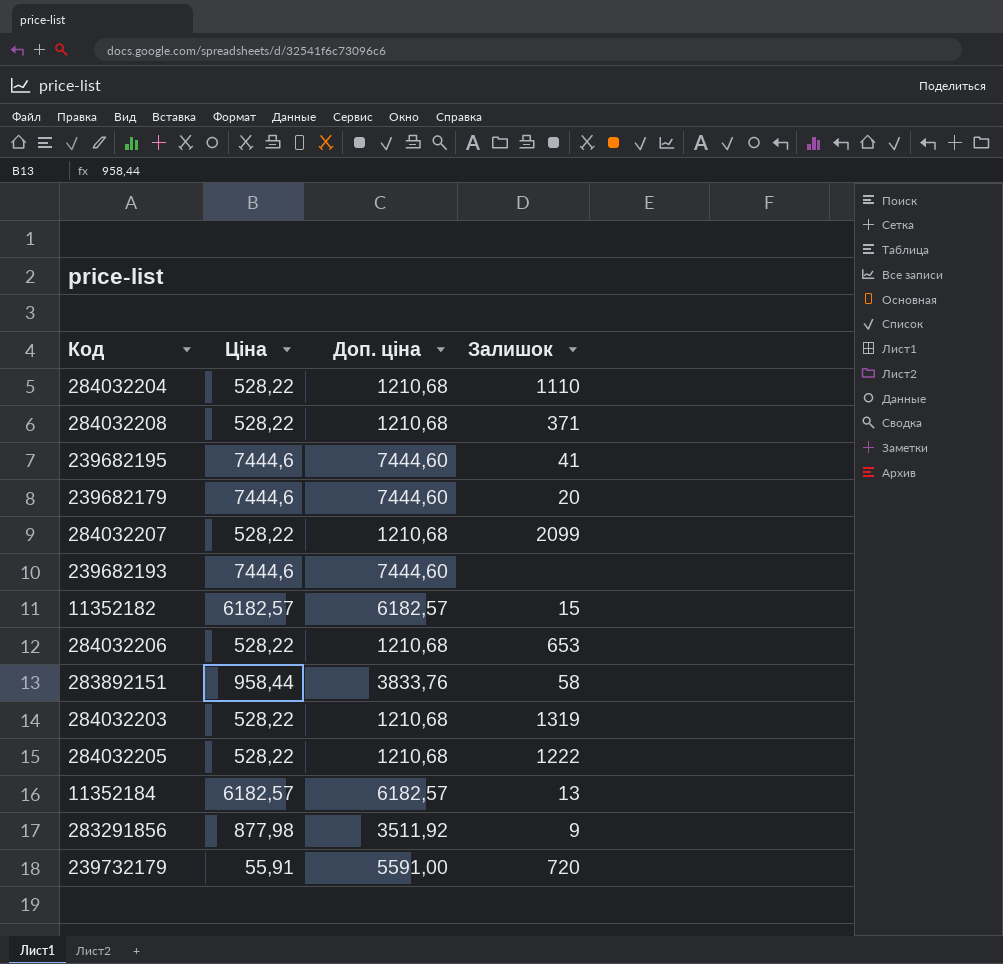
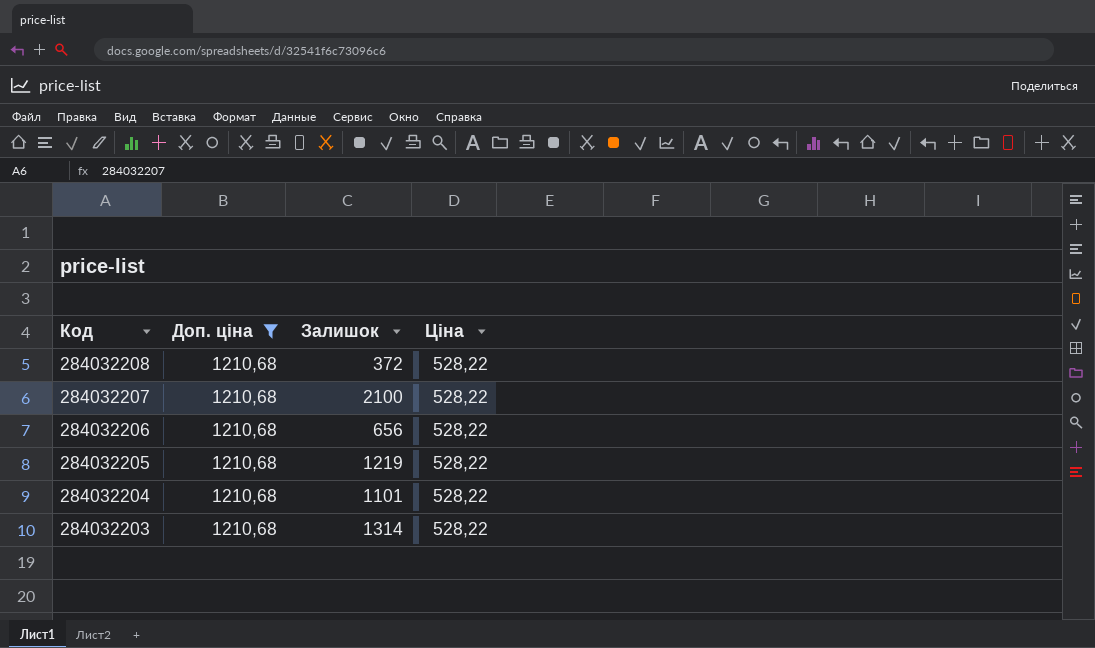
filter: none -> Доп. ціна = 1210,68
row order: none -> Код descending
column Ціна | position: 2 -> 4
284032208 | Залишок: 371 -> 372
284032207 | Залишок: 2099 -> 2100
284032206 | Залишок: 653 -> 656
284032205 | Залишок: 1222 -> 1219
284032204 | Залишок: 1110 -> 1101
284032203 | Залишок: 1319 -> 1314

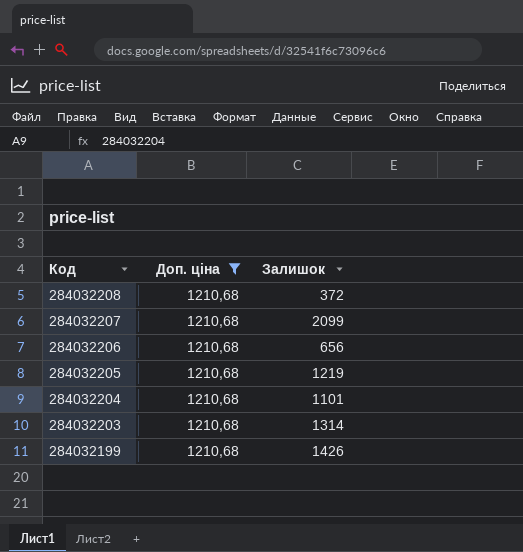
column Ціна | position: 4 -> none
284032207 | Залишок: 2100 -> 2099
row 284032199: none -> 1210,68 | 1426

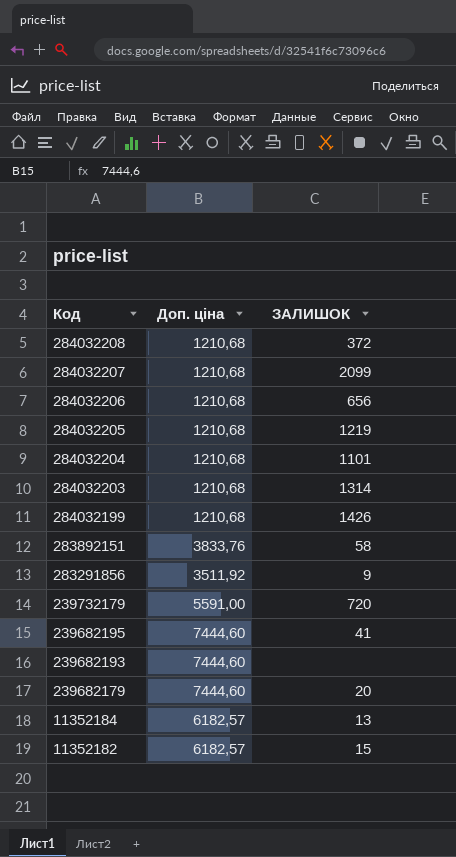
filter: Доп. ціна = 1210,68 -> none
column name: Залишок -> ЗАЛИШОК

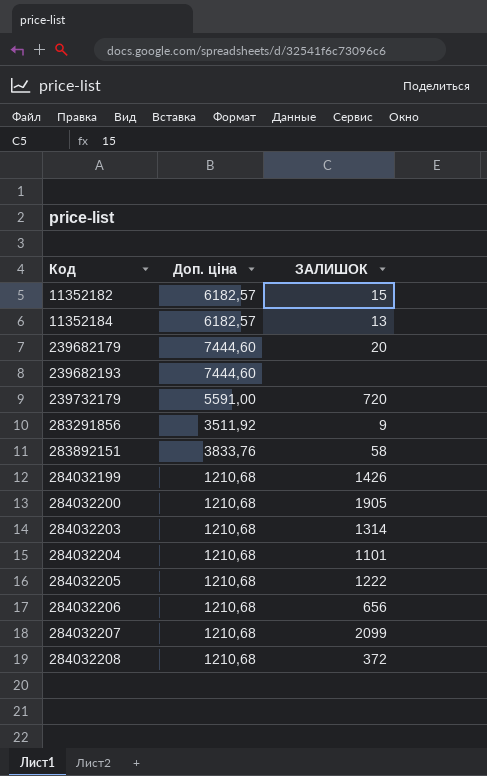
row order: Код descending -> Код ascending
row 239682195: 7444,60 | 41 -> none
row 284032200: none -> 1210,68 | 1905
284032205 | ЗАЛИШОК: 1219 -> 1222

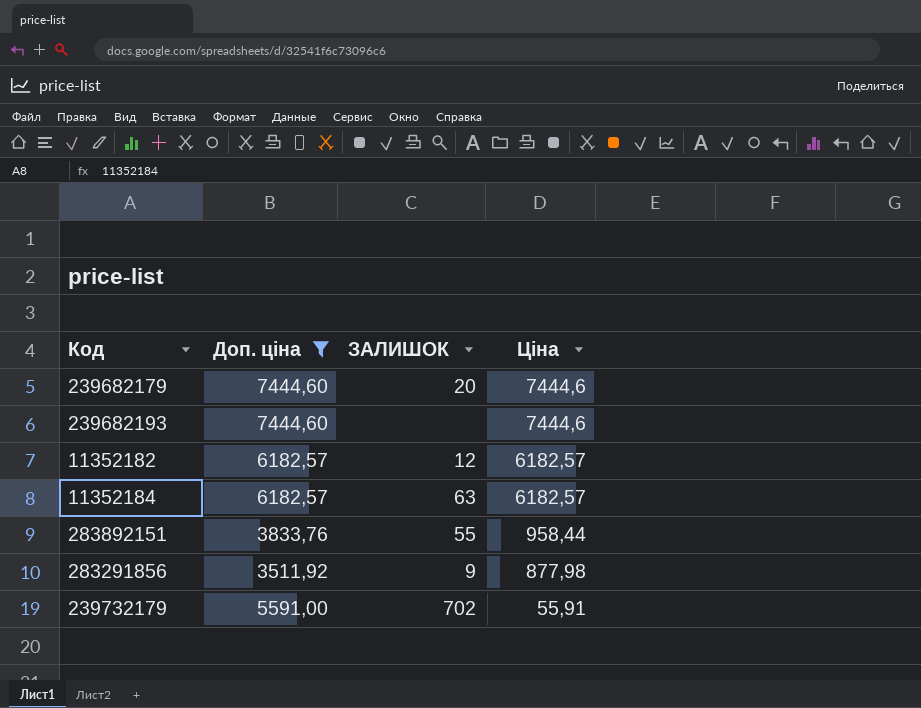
filter: none -> Доп. ціна != 1210,68
row order: Код ascending -> Ціна descending
column Ціна | position: none -> 4
11352182 | ЗАЛИШОК: 15 -> 12
11352184 | ЗАЛИШОК: 13 -> 63
283892151 | ЗАЛИШОК: 58 -> 55
239732179 | ЗАЛИШОК: 720 -> 702

